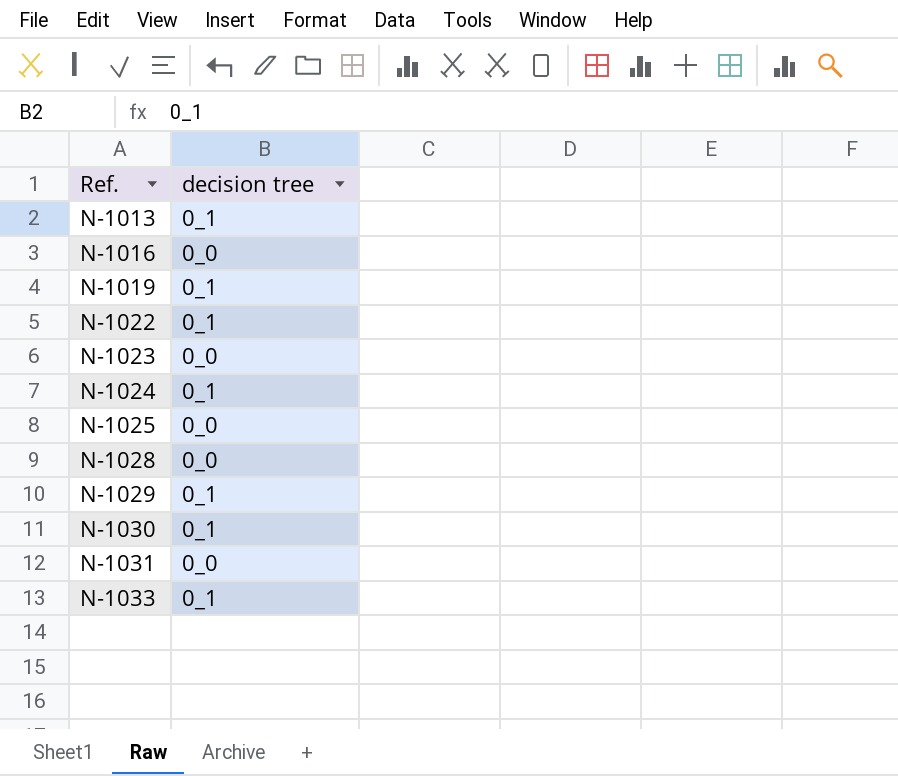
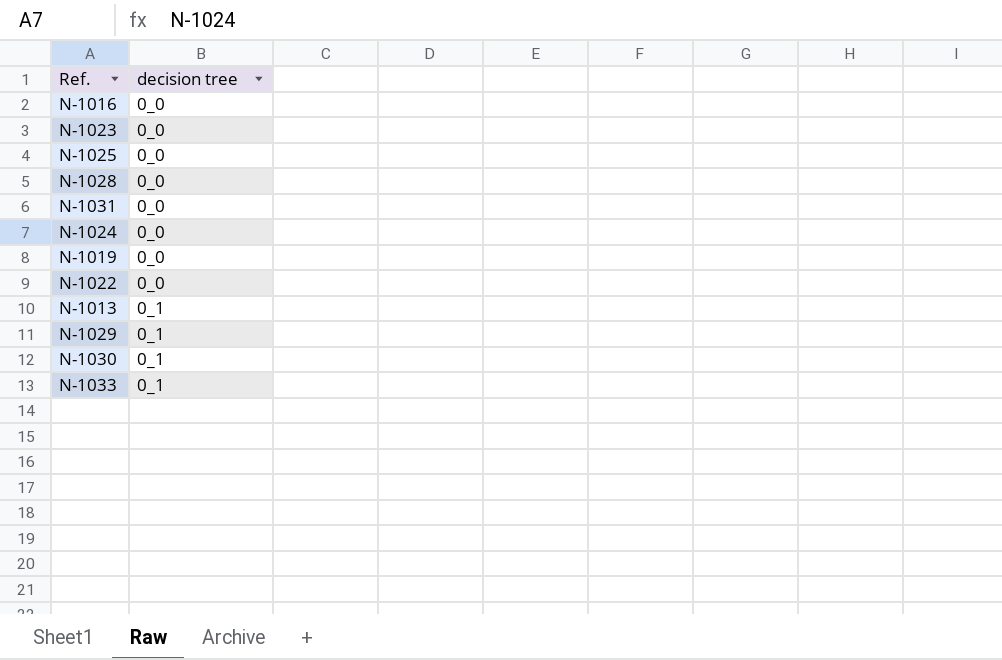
row order: Ref. ascending -> decision tree ascending
N-1024 | decision tree: 0_1 -> 0_0
N-1019 | decision tree: 0_1 -> 0_0
N-1022 | decision tree: 0_1 -> 0_0

